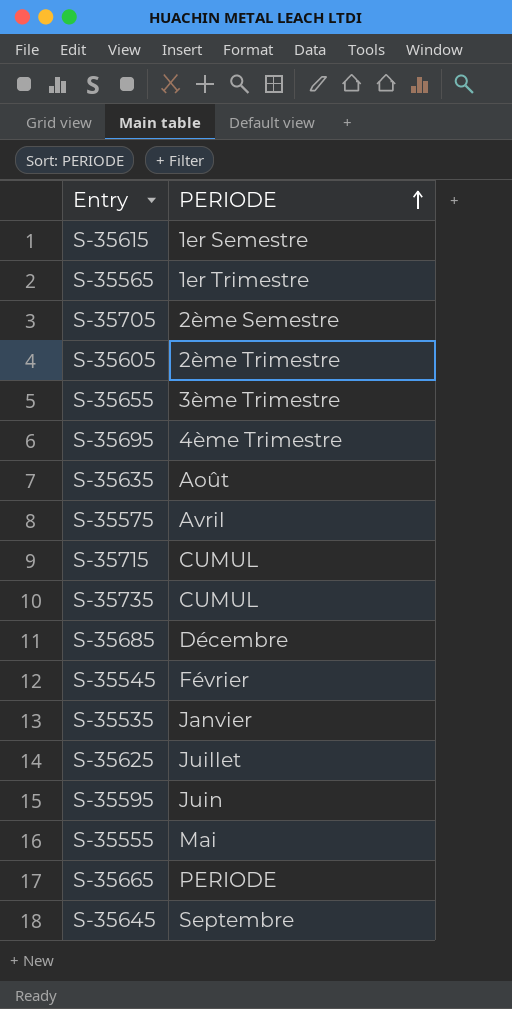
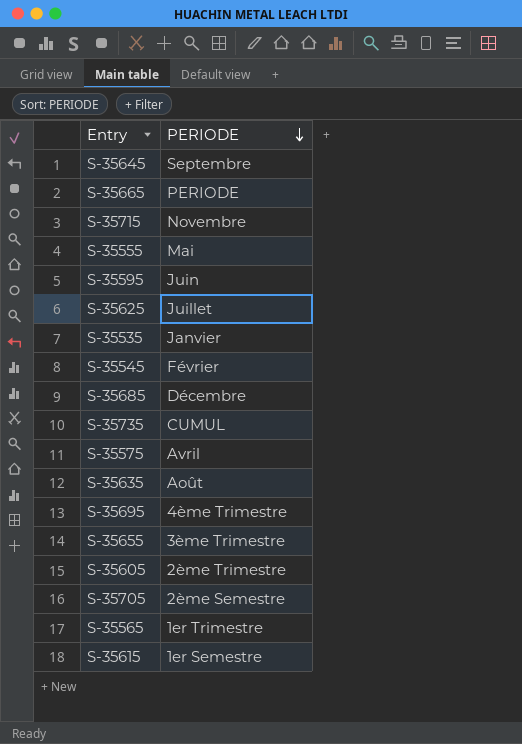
row order: PERIODE ascending -> PERIODE descending
S-35715 | PERIODE: CUMUL -> Novembre

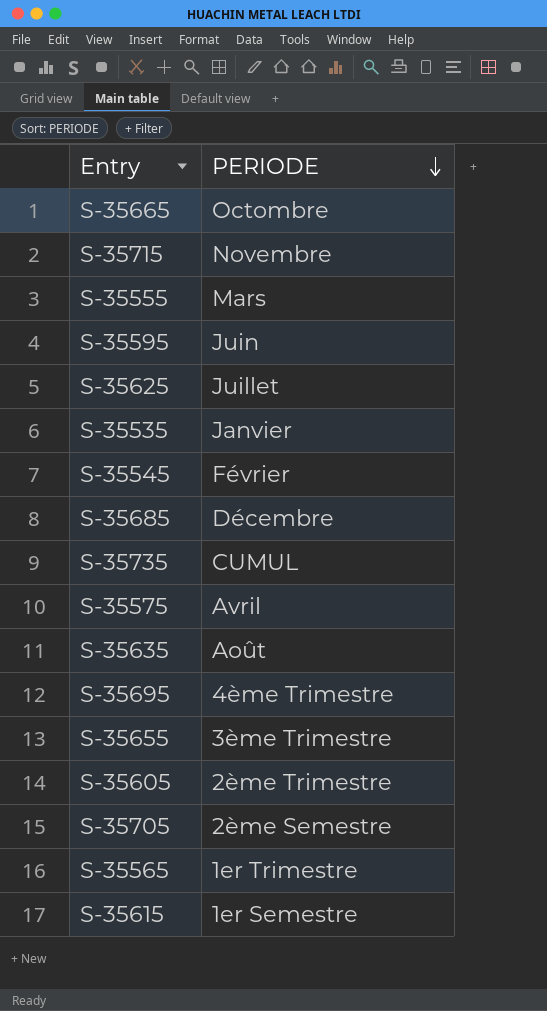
row S-35645: Septembre -> none
S-35665 | PERIODE: PERIODE -> Octombre
S-35555 | PERIODE: Mai -> Mars

